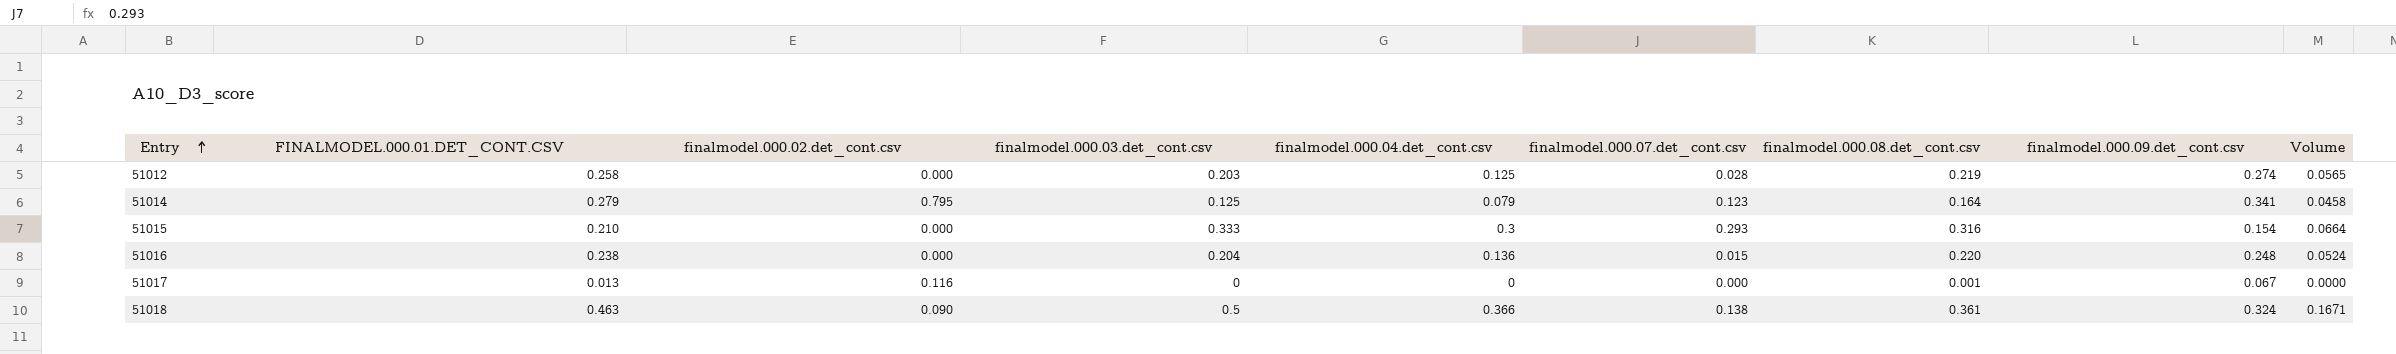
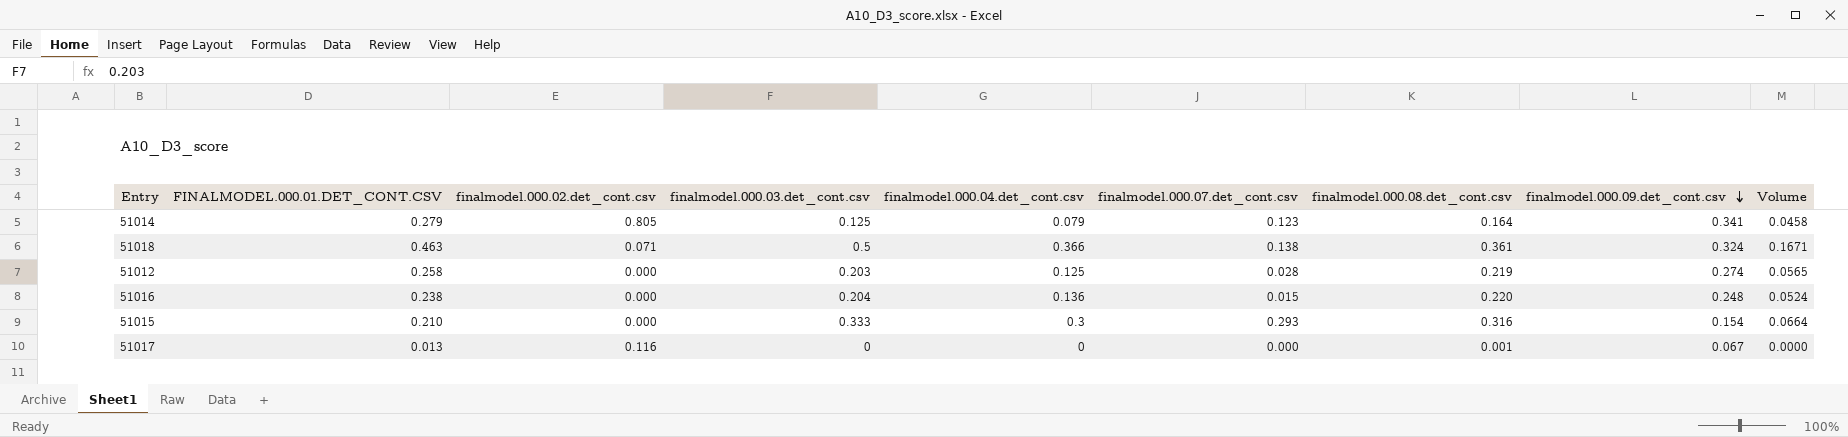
row order: Entry ascending -> finalmodel.000.09.det_cont.csv descending
51014 | finalmodel.000.02.det_cont.csv: 0.795 -> 0.805
51018 | finalmodel.000.02.det_cont.csv: 0.090 -> 0.071

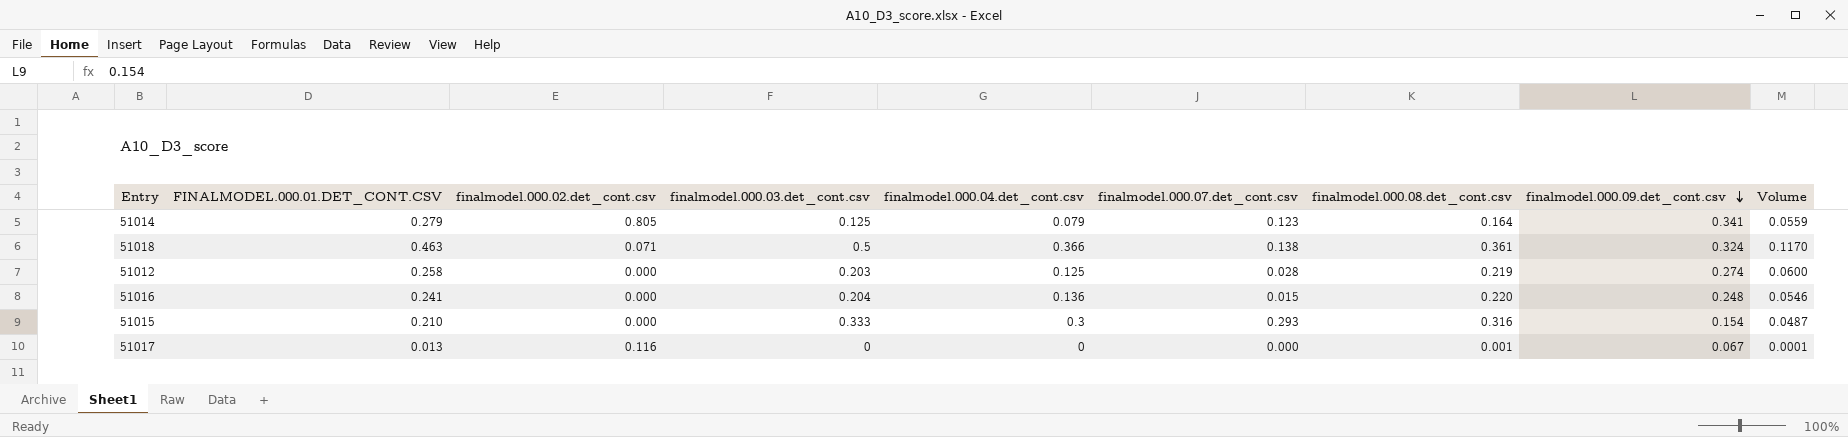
column Volume | formula: [FINALMODEL.000.01.DET_CONT.CSV] * [finalmodel.000.08.det_cont.csv] -> [finalmodel.000.08.det_cont.csv] * [finalmodel.000.09.det_cont.csv]
51016 | FINALMODEL.000.01.DET_CONT.CSV: 0.238 -> 0.241

